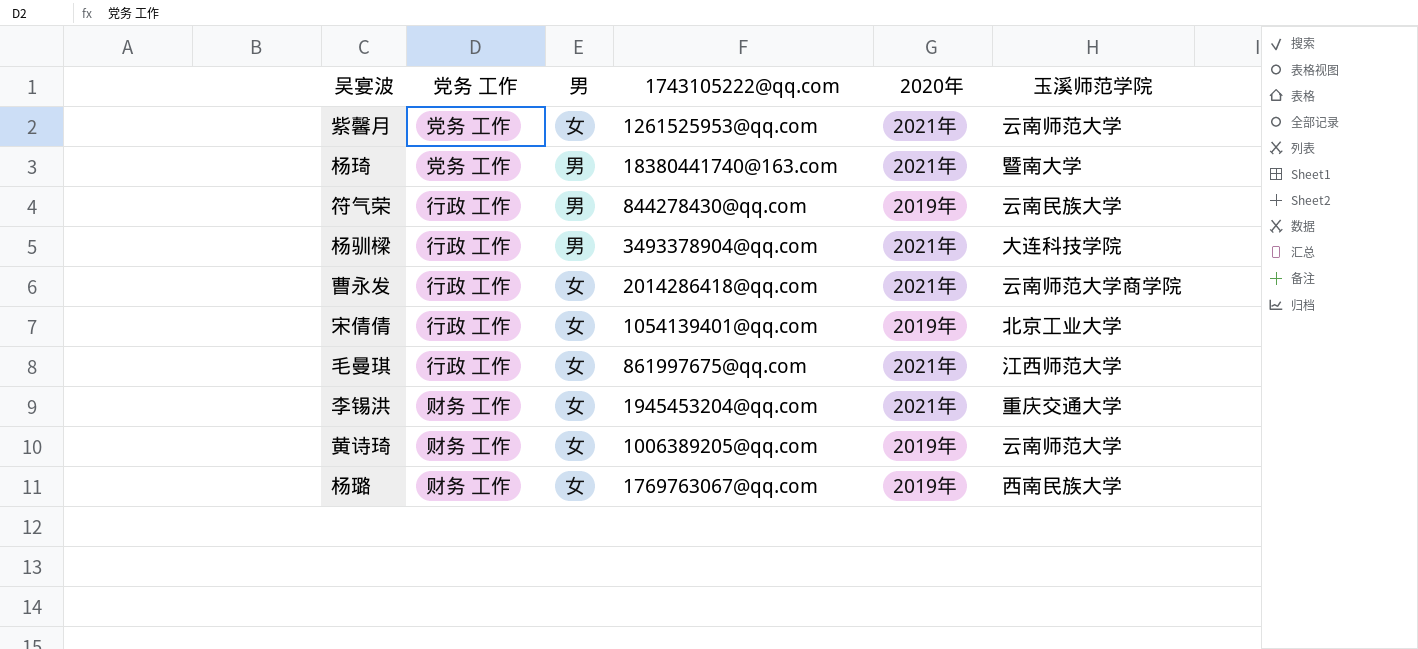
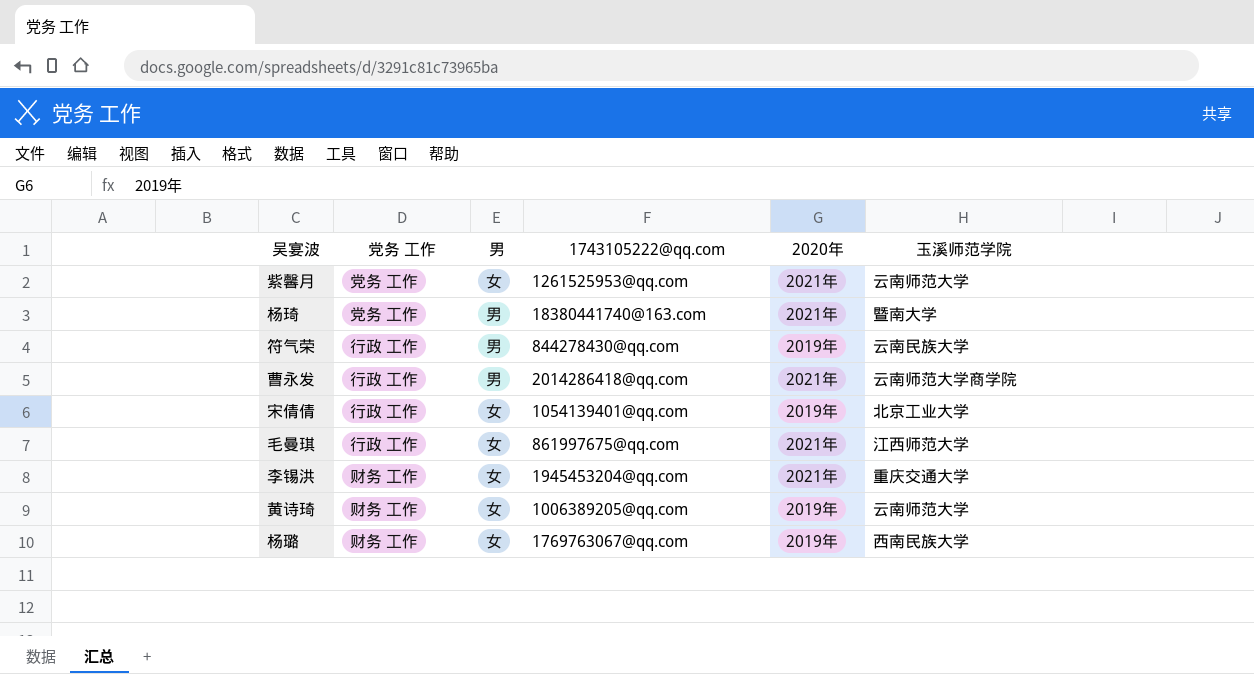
row 杨驯樑: 行政 工作 | 男 | 3493378904@qq.com | 2021年 | 大连科技学院 -> none
曹永发 | 男: 女 -> 男

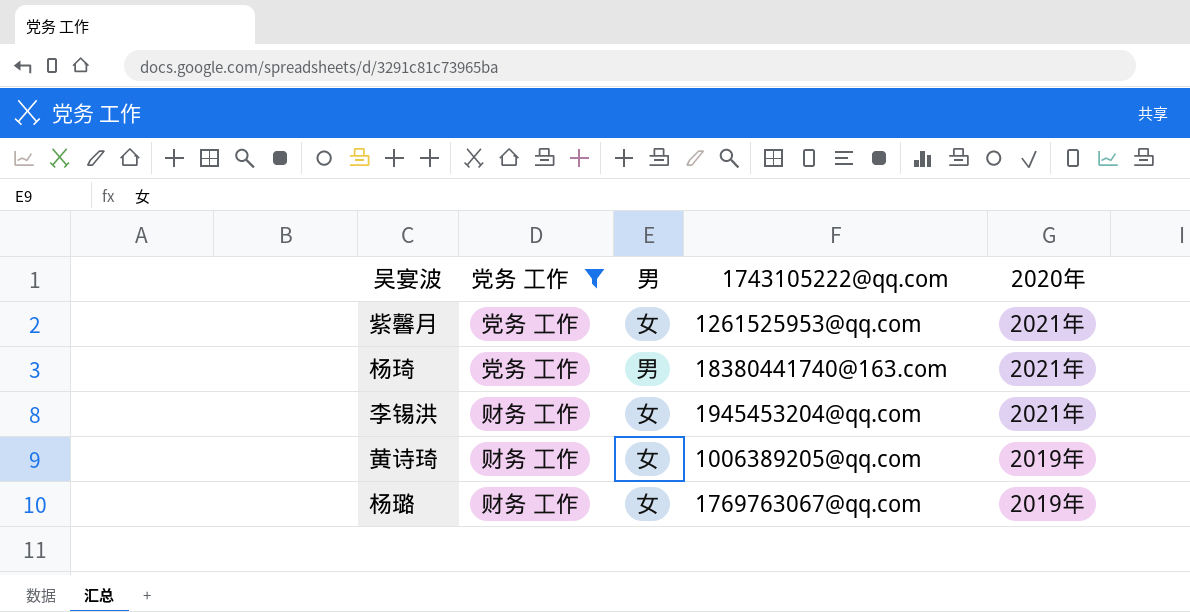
filter: none -> 党务 工作 != 行政 工作
column 玉溪师范学院 | position: 6 -> none

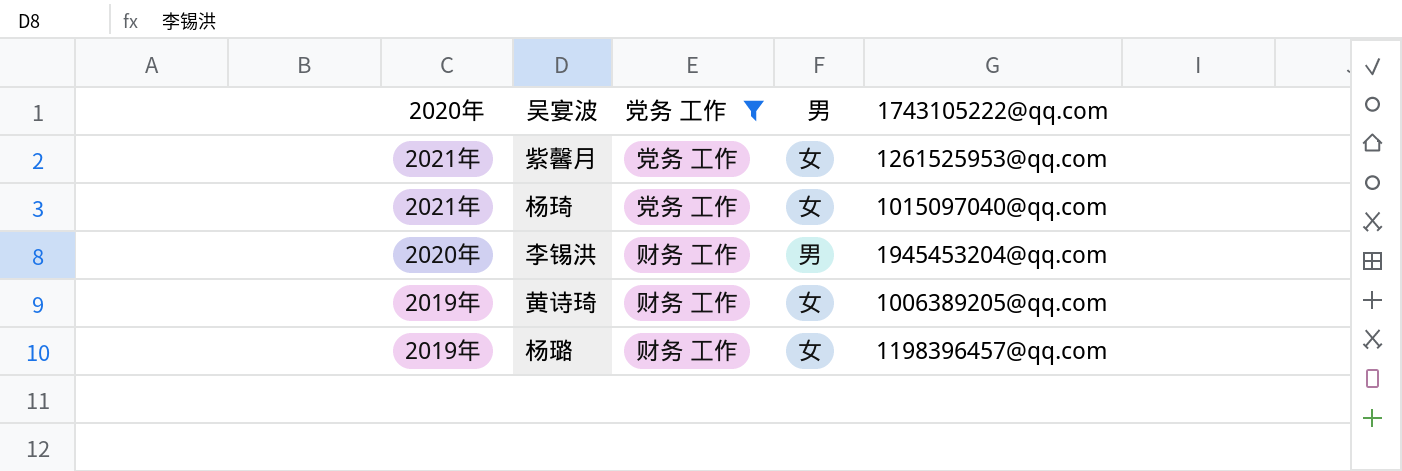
column 2020年 | position: 5 -> 1
杨琦 | 男: 男 -> 女
杨琦 | 1743105222@qq.com: 18380441740@163.com -> 1015097040@qq.com
李锡洪 | 2020年: 2021年 -> 2020年
李锡洪 | 男: 女 -> 男
杨璐 | 1743105222@qq.com: 1769763067@qq.com -> 1198396457@qq.com

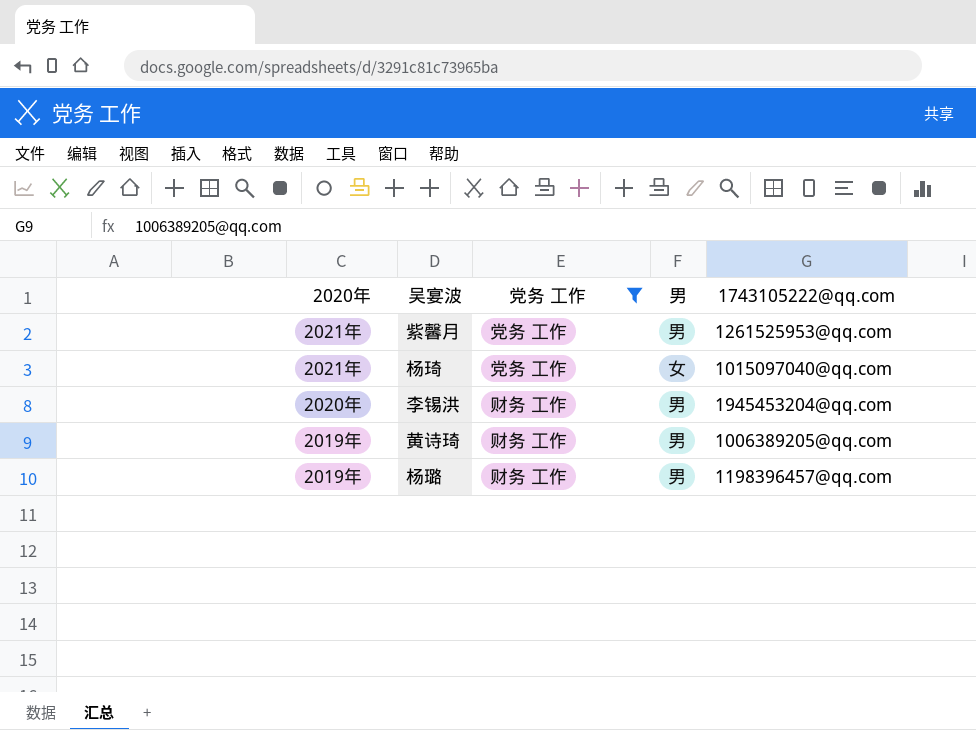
紫馨月 | 男: 女 -> 男
黄诗琦 | 男: 女 -> 男
杨璐 | 男: 女 -> 男

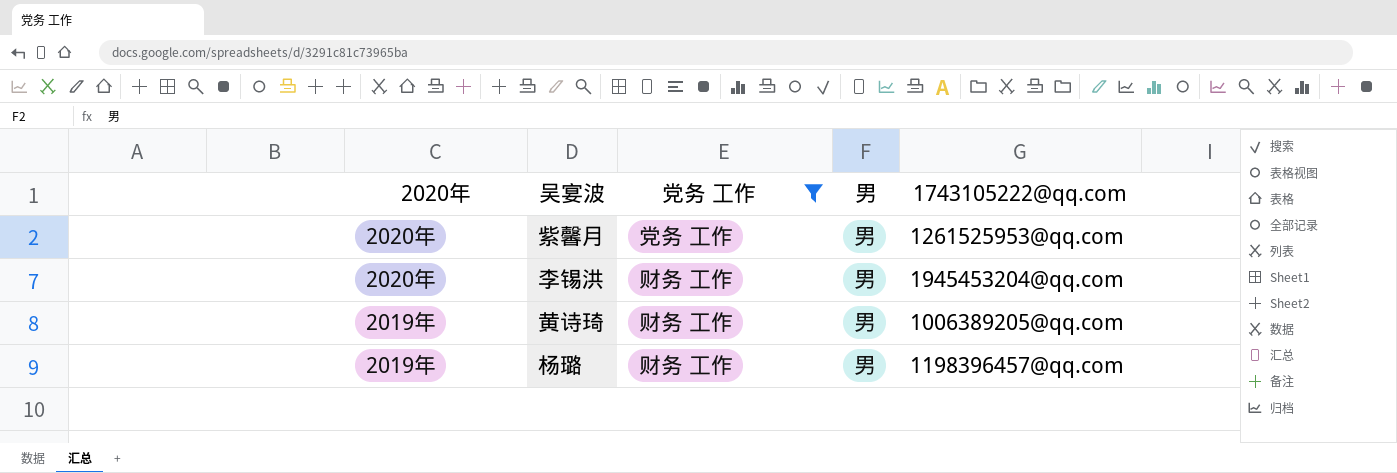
row 杨琦: 2021年 | 党务 工作 | 女 | 1015097040@qq.com -> none
紫馨月 | 2020年: 2021年 -> 2020年

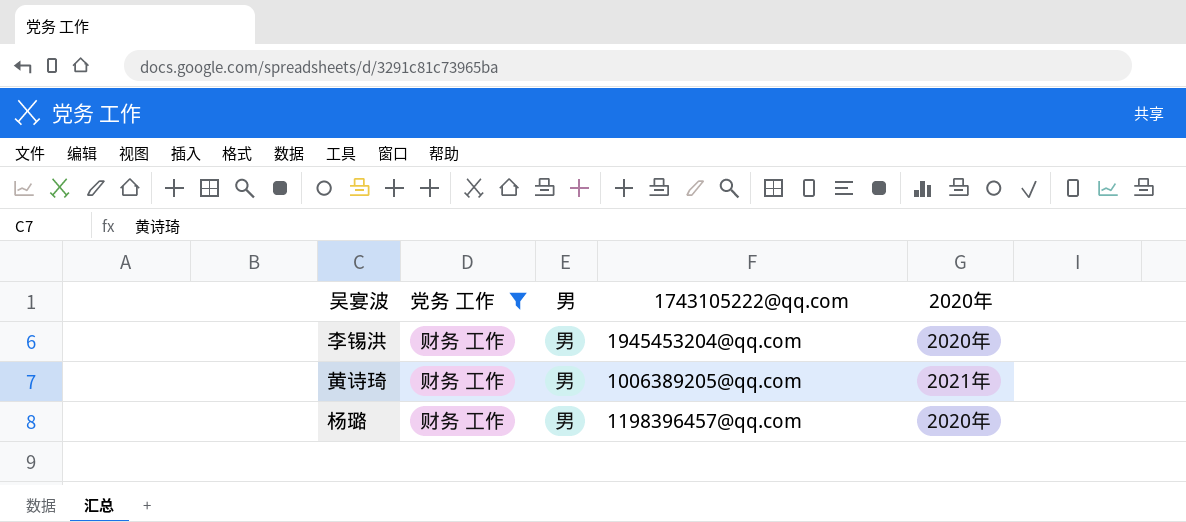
column 2020年 | position: 1 -> 5
row 紫馨月: 2020年 | 党务 工作 | 男 | 1261525953@qq.com -> none
黄诗琦 | 2020年: 2019年 -> 2021年
杨璐 | 2020年: 2019年 -> 2020年

